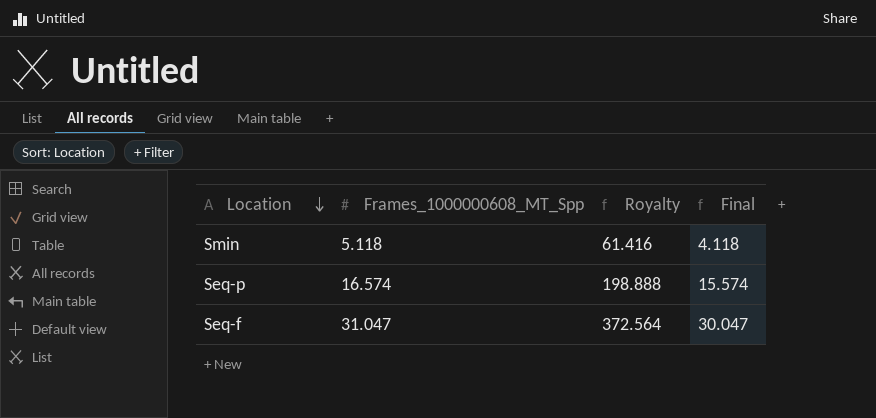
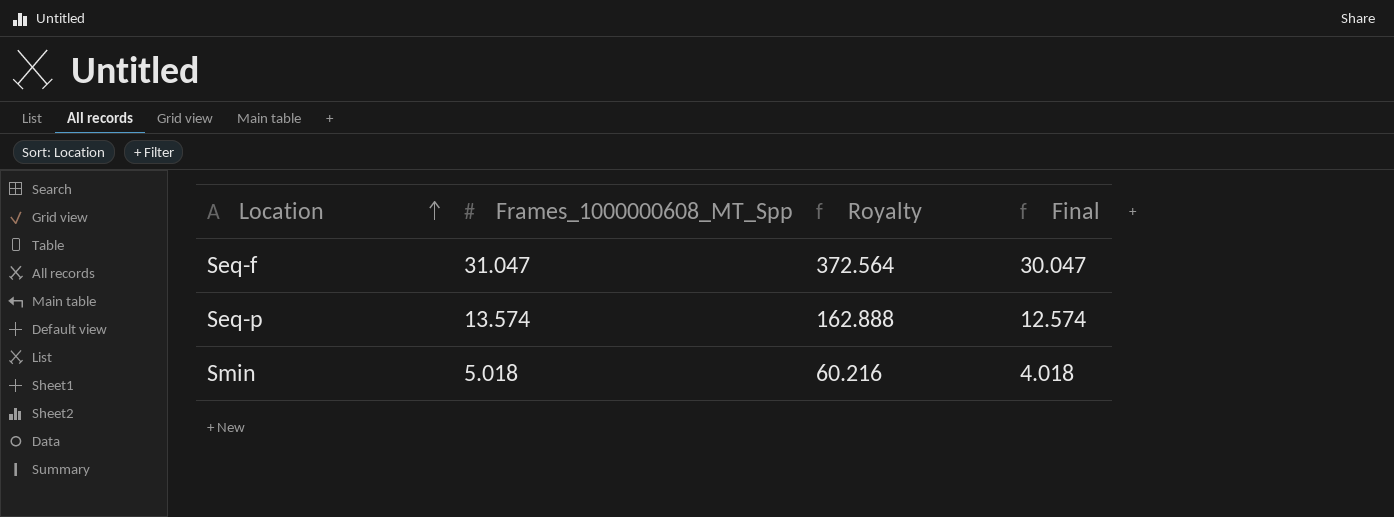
row order: Location descending -> Location ascending
Seq-p | Frames_1000000608_MT_Spp: 16.574 -> 13.574
Seq-p | Royalty: 198.888 -> 162.888
Seq-p | Final: 15.574 -> 12.574
Smin | Frames_1000000608_MT_Spp: 5.118 -> 5.018
Smin | Royalty: 61.416 -> 60.216
Smin | Final: 4.118 -> 4.018

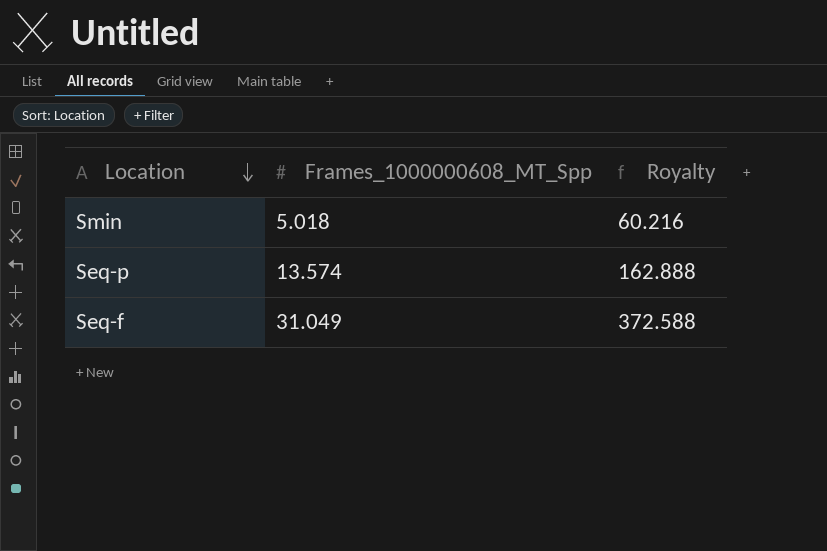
row order: Location ascending -> Location descending
column Final | formula: [Frames_1000000608_MT_Spp] - 1 -> none
Seq-f | Frames_1000000608_MT_Spp: 31.047 -> 31.049
Seq-f | Royalty: 372.564 -> 372.588

